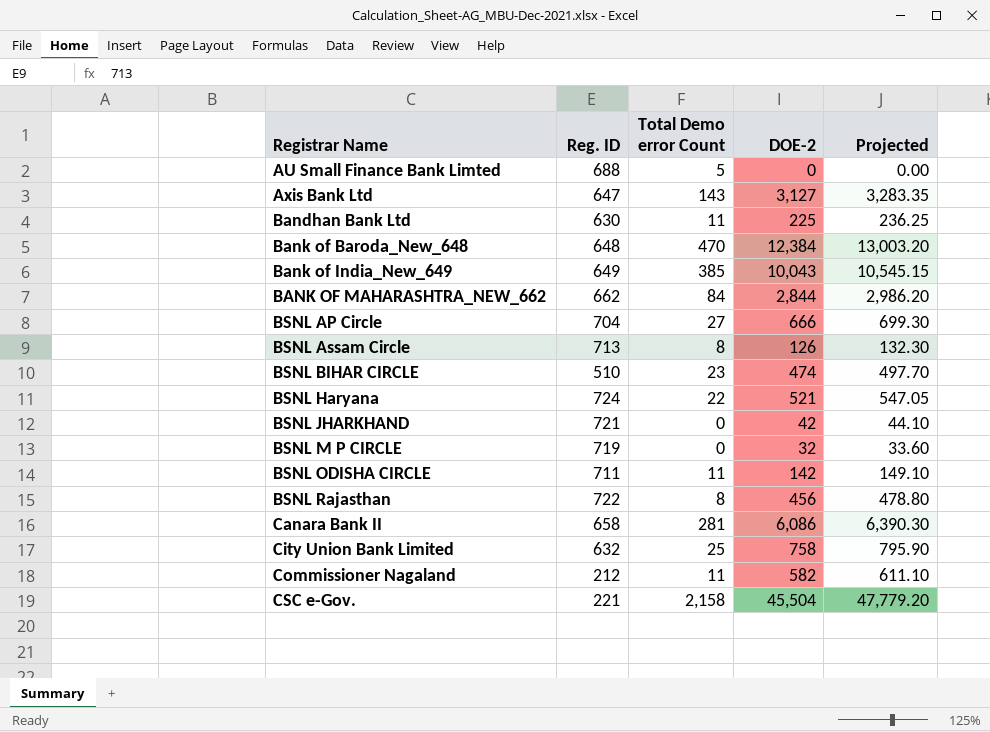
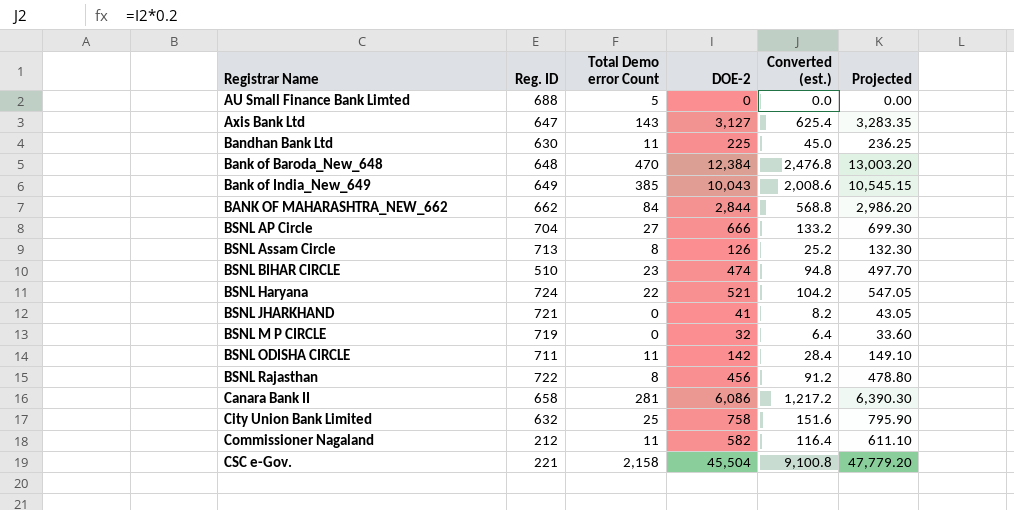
column Converted (est.) | formula: none -> [DOE-2] * 0.2
BSNL JHARKHAND | DOE-2: 42 -> 41
BSNL JHARKHAND | Projected: 44.10 -> 43.05

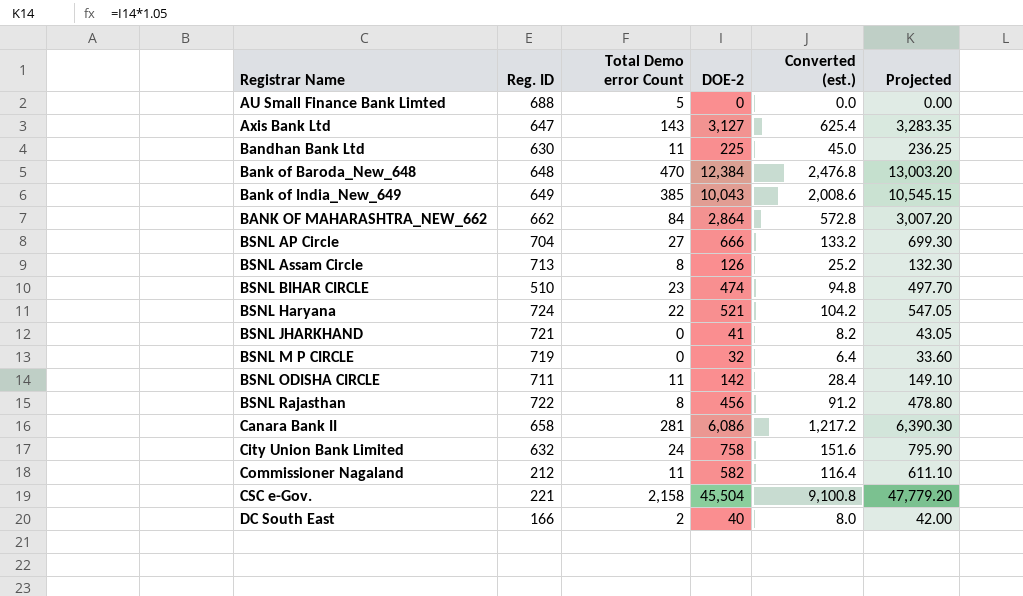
BANK OF MAHARASHTRA_NEW_662 | DOE-2: 2,844 -> 2,864
BANK OF MAHARASHTRA_NEW_662 | Converted (est.): 568.8 -> 572.8
BANK OF MAHARASHTRA_NEW_662 | Projected: 2,986.20 -> 3,007.20
City Union Bank Limited | Total Demo error Count: 25 -> 24
row DC South East: none -> 166 | 2 | 40 | 8.0 | 42.00

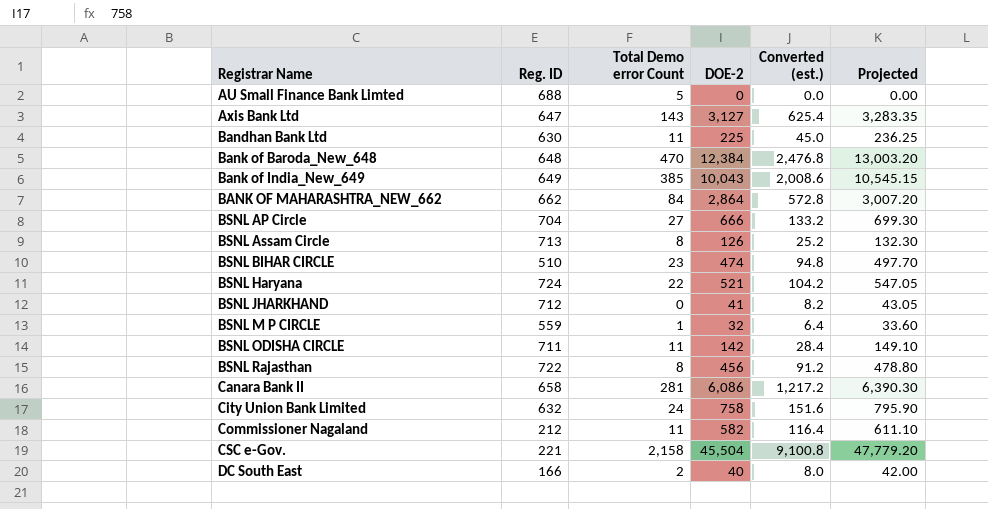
BSNL JHARKHAND | Reg. ID: 721 -> 712
BSNL M P CIRCLE | Reg. ID: 719 -> 559
BSNL M P CIRCLE | Total Demo error Count: 0 -> 1

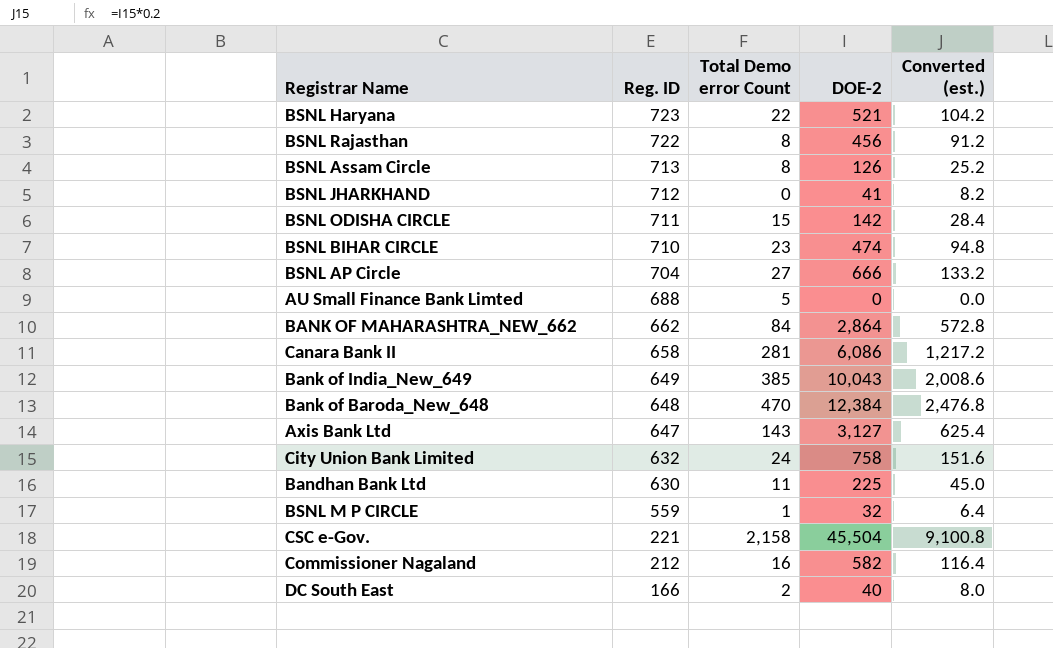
row order: Registrar Name ascending -> Reg. ID descending
column Projected | formula: [DOE-2] * 1.05 -> none
BSNL Haryana | Reg. ID: 724 -> 723
BSNL ODISHA CIRCLE | Total Demo error Count: 11 -> 15
BSNL BIHAR CIRCLE | Reg. ID: 510 -> 710
Commissioner Nagaland | Total Demo error Count: 11 -> 16

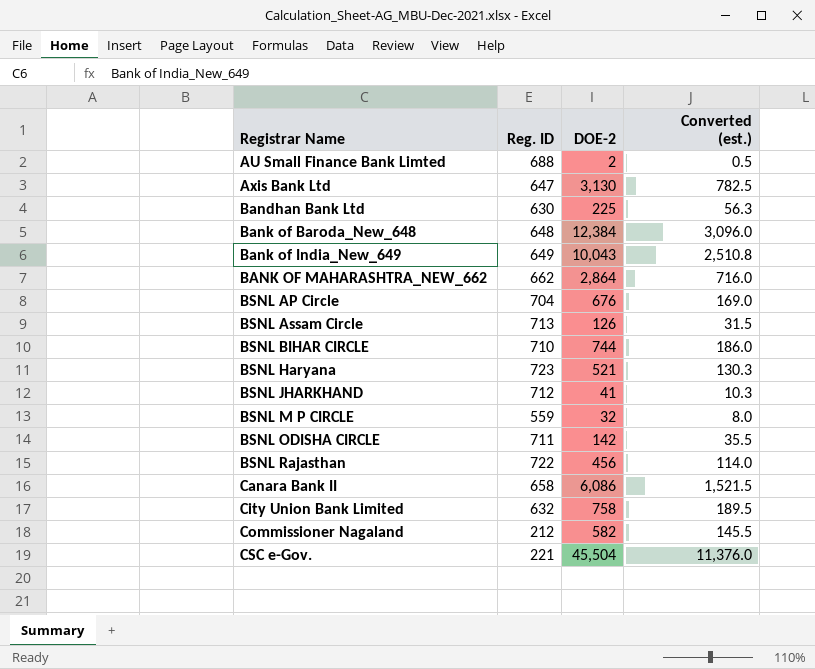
row order: Reg. ID descending -> Registrar Name ascending
column Total Demo error Count | position: 3 -> none
column Converted (est.) | formula: [DOE-2] * 0.2 -> [DOE-2] * 0.25
row DC South East: 166 | 2 | 40 | 8.0 -> none
AU Small Finance Bank Limted | DOE-2: 0 -> 2
Axis Bank Ltd | DOE-2: 3,127 -> 3,130
BSNL AP Circle | DOE-2: 666 -> 676
BSNL BIHAR CIRCLE | DOE-2: 474 -> 744

